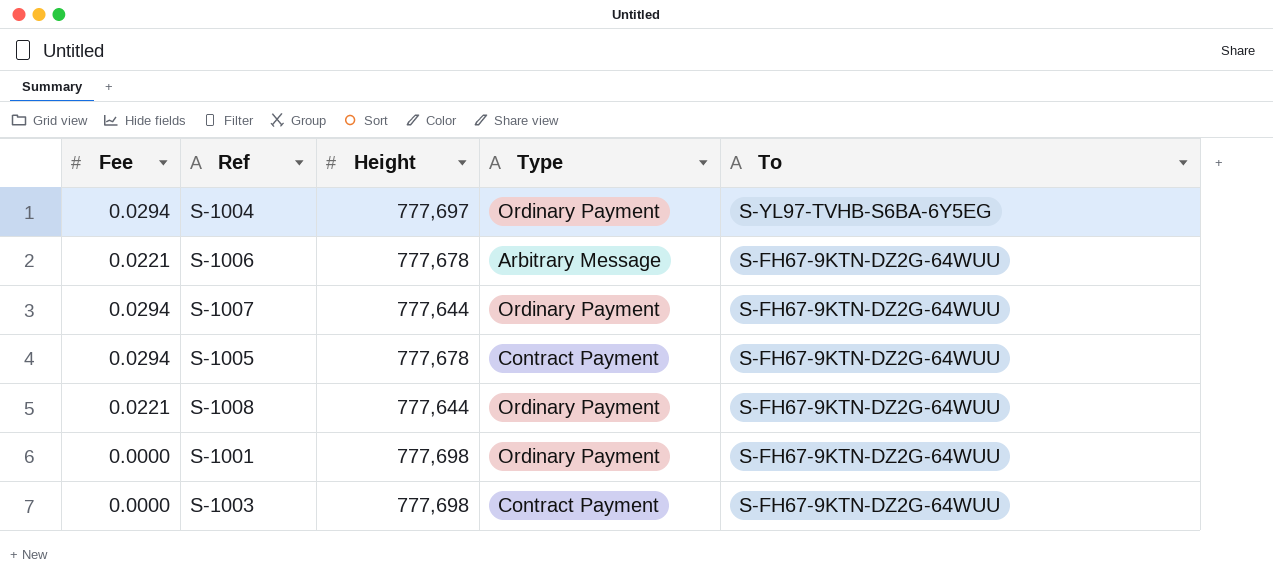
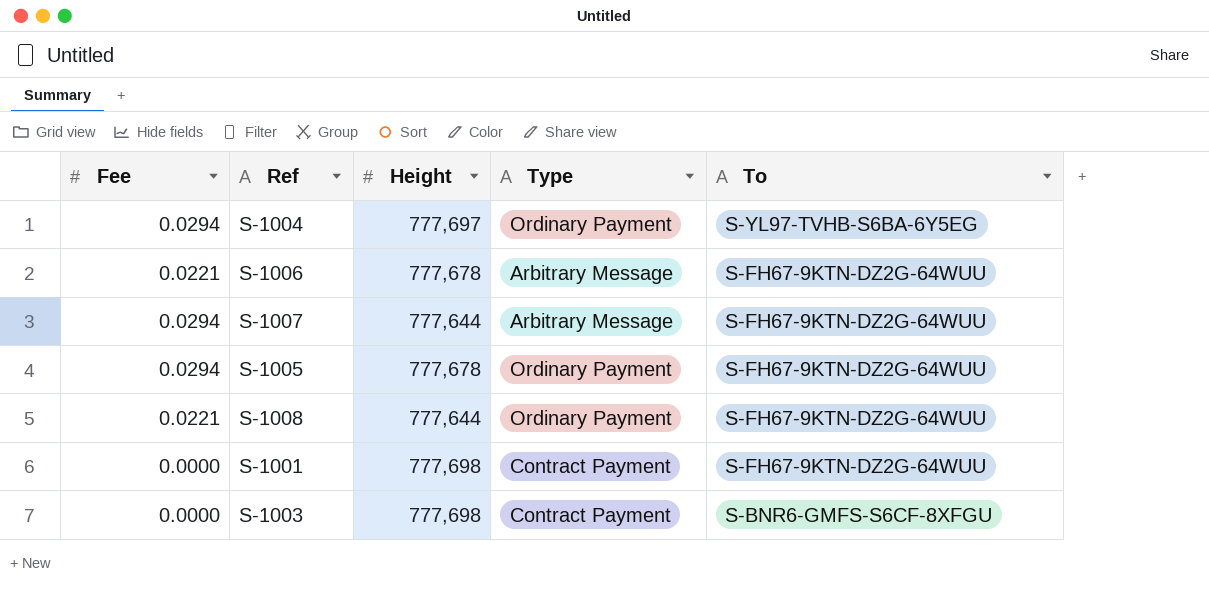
S-1007 | Type: Ordinary Payment -> Arbitrary Message
S-1005 | Type: Contract Payment -> Ordinary Payment
S-1001 | Type: Ordinary Payment -> Contract Payment
S-1003 | To: S-FH67-9KTN-DZ2G-64WUU -> S-BNR6-GMFS-S6CF-8XFGU

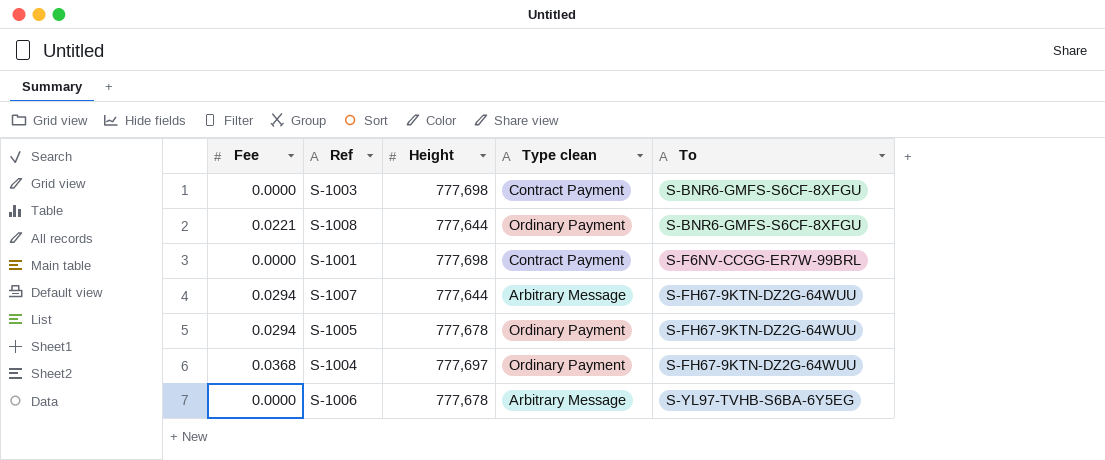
row order: To descending -> To ascending
column name: Type -> Type clean
S-1008 | To: S-FH67-9KTN-DZ2G-64WUU -> S-BNR6-GMFS-S6CF-8XFGU
S-1001 | To: S-FH67-9KTN-DZ2G-64WUU -> S-F6NV-CCGG-ER7W-99BRL
S-1004 | Fee: 0.0294 -> 0.0368
S-1004 | To: S-YL97-TVHB-S6BA-6Y5EG -> S-FH67-9KTN-DZ2G-64WUU
S-1006 | Fee: 0.0221 -> 0.0000
S-1006 | To: S-FH67-9KTN-DZ2G-64WUU -> S-YL97-TVHB-S6BA-6Y5EG

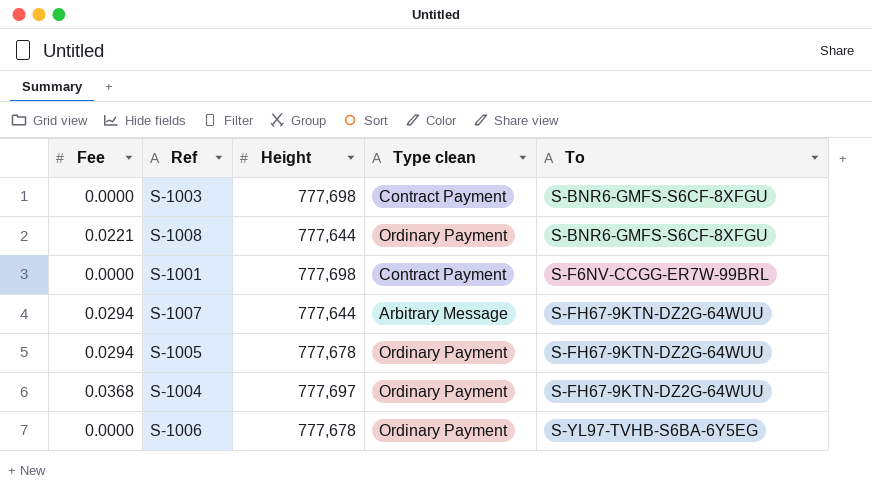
S-1006 | Type clean: Arbitrary Message -> Ordinary Payment

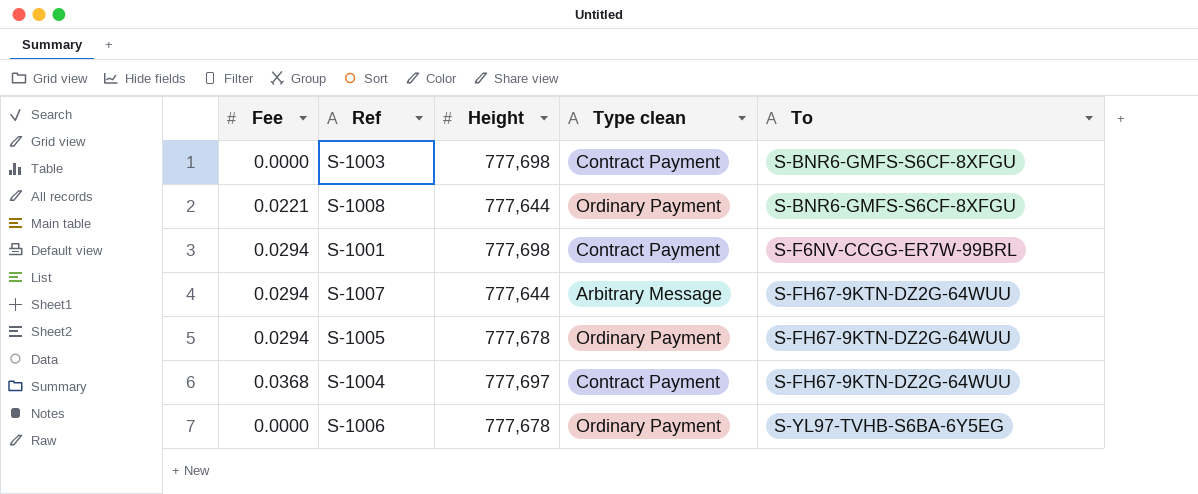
S-1001 | Fee: 0.0000 -> 0.0294
S-1004 | Type clean: Ordinary Payment -> Contract Payment

